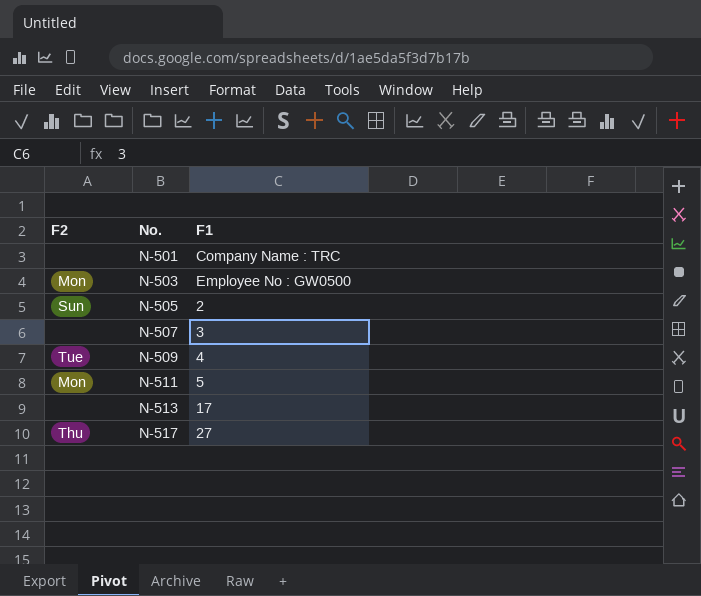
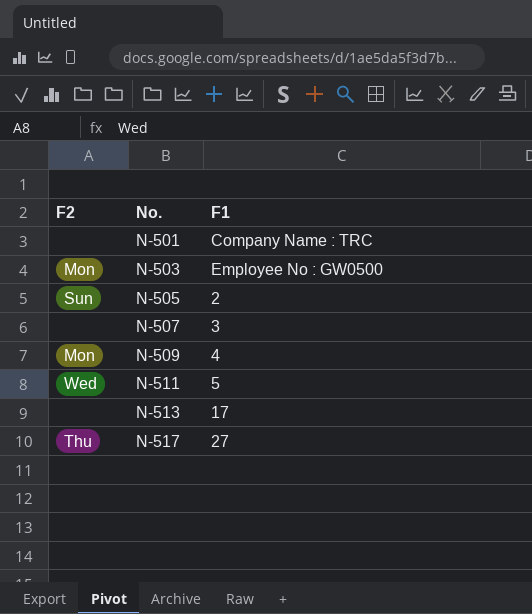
N-509 | F2: Tue -> Mon
N-511 | F2: Mon -> Wed

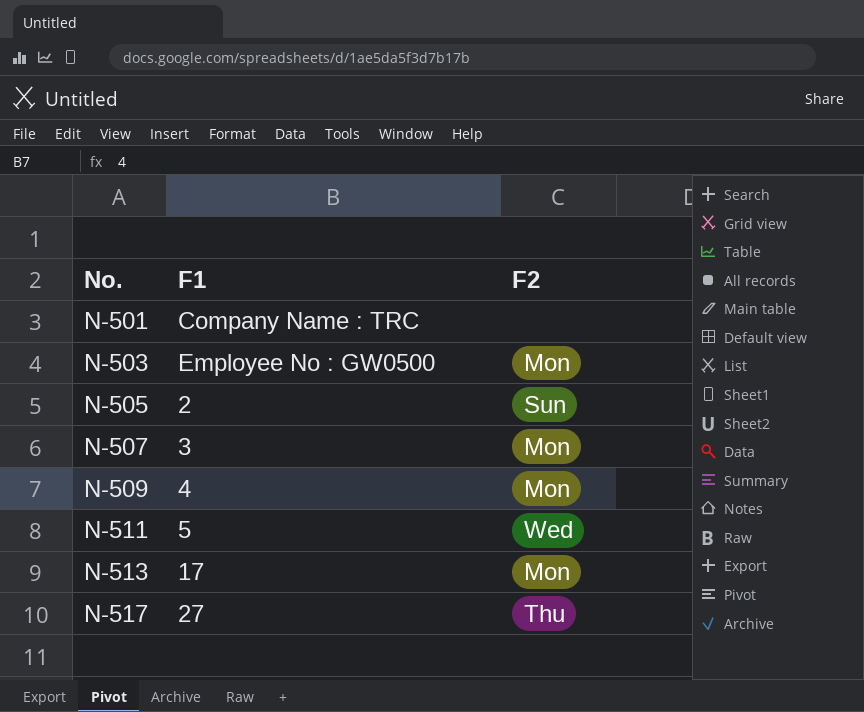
column F2 | position: 1 -> 3
N-507 | F2: none -> Mon
N-513 | F2: none -> Mon

